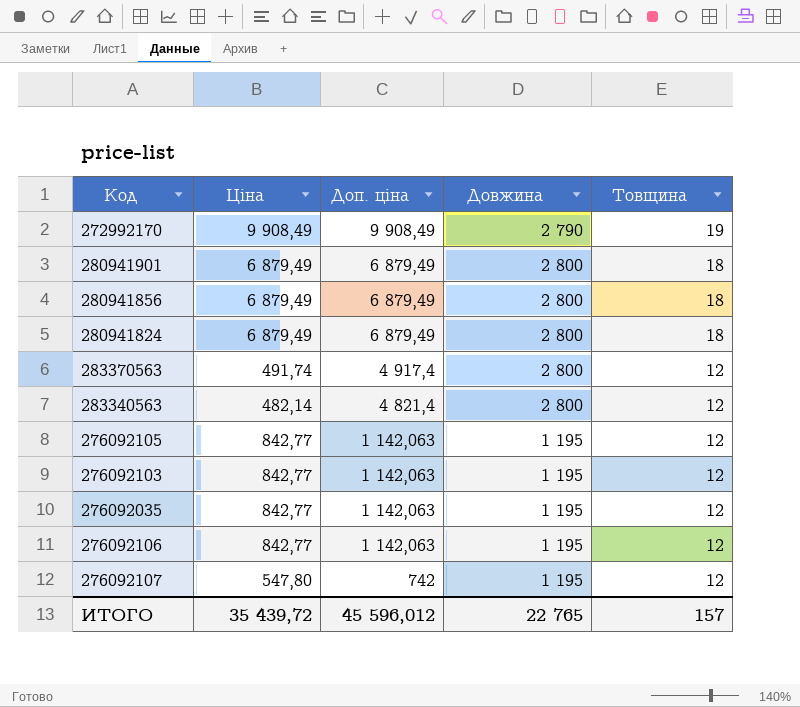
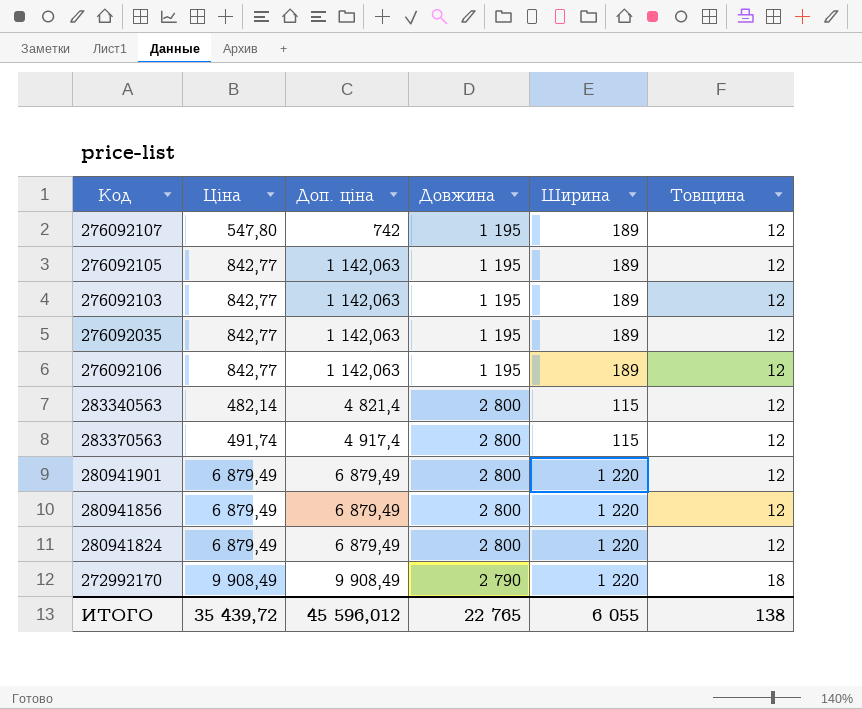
row order: Доп. ціна descending -> Доп. ціна ascending
column Ширина | position: none -> 5
280941901 | Товщина: 18 -> 12
280941856 | Товщина: 18 -> 12
280941824 | Товщина: 18 -> 12
272992170 | Товщина: 19 -> 18
ИТОГО | Товщина: 157 -> 138

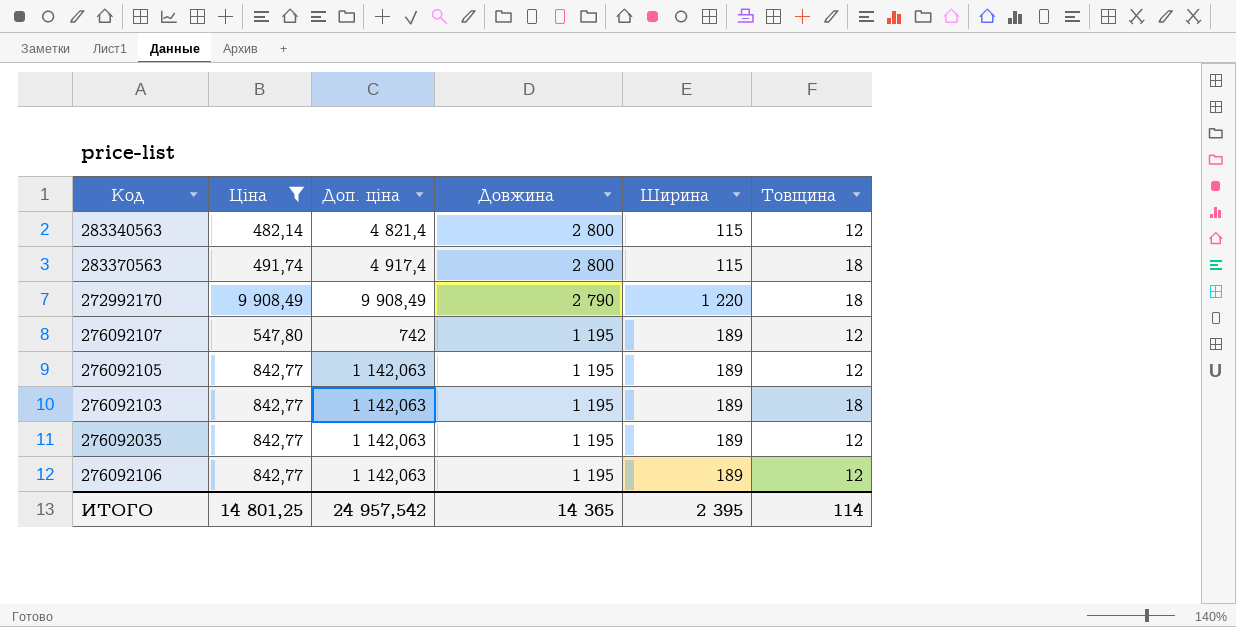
filter: none -> Ціна != 6 879,49
row order: Доп. ціна ascending -> Довжина descending
283370563 | Товщина: 12 -> 18
276092103 | Товщина: 12 -> 18
ИТОГО | Ціна: 35 439,72 -> 14 801,25
ИТОГО | Доп. ціна: 45 596,012 -> 24 957,542
ИТОГО | Довжина: 22 765 -> 14 365
ИТОГО | Ширина: 6 055 -> 2 395
ИТОГО | Товщина: 138 -> 114

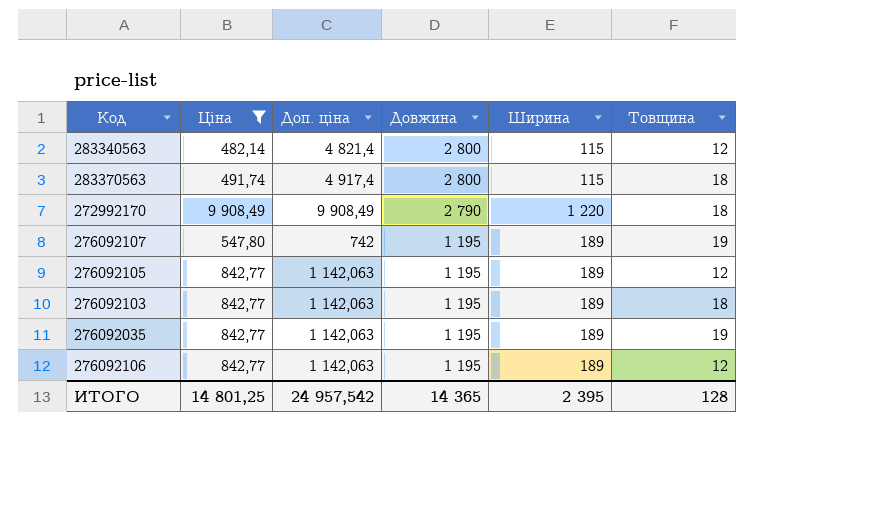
276092107 | Товщина: 12 -> 19
276092035 | Товщина: 12 -> 19
ИТОГО | Товщина: 114 -> 128

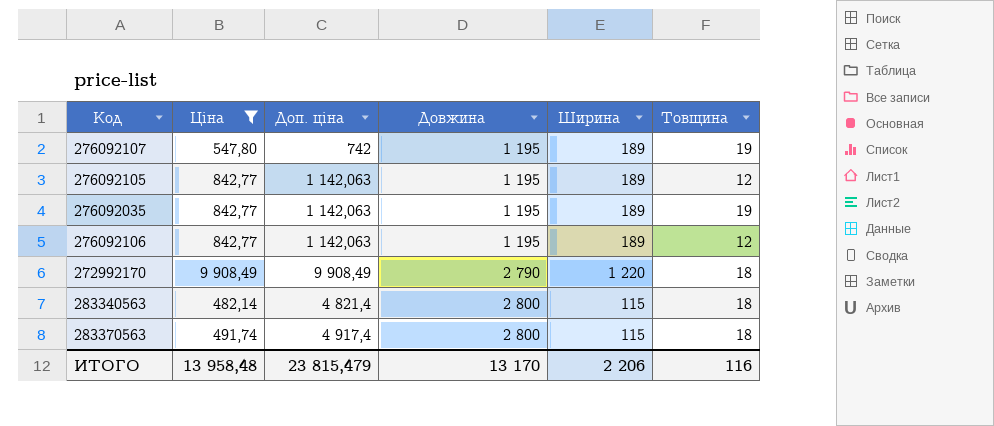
row order: Довжина descending -> Довжина ascending
row 276092103: 842,77 | 1 142,063 | 1 195 | 189 | 18 -> none
283340563 | Товщина: 12 -> 18
ИТОГО | Ціна: 14 801,25 -> 13 958,48
ИТОГО | Доп. ціна: 24 957,542 -> 23 815,479
ИТОГО | Довжина: 14 365 -> 13 170
ИТОГО | Ширина: 2 395 -> 2 206
ИТОГО | Товщина: 128 -> 116

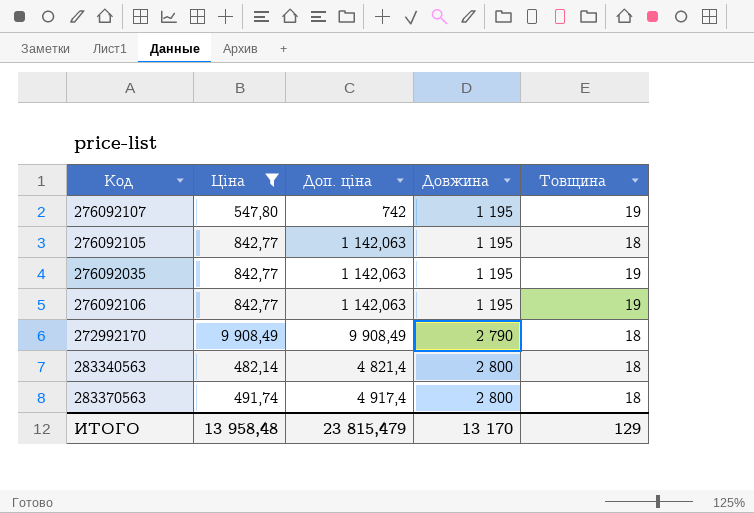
column Ширина | position: 5 -> none
276092105 | Товщина: 12 -> 18
276092106 | Товщина: 12 -> 19
ИТОГО | Товщина: 116 -> 129

